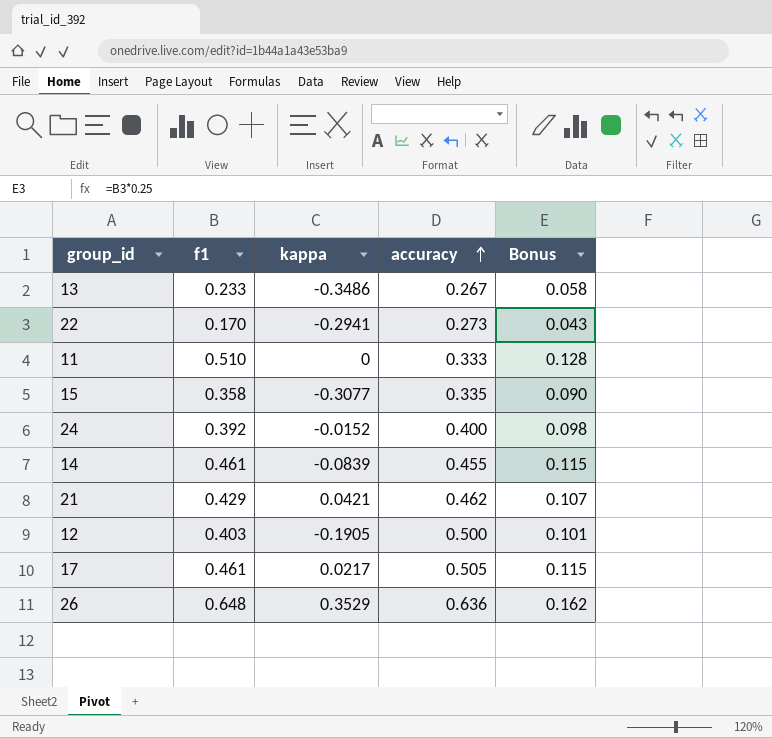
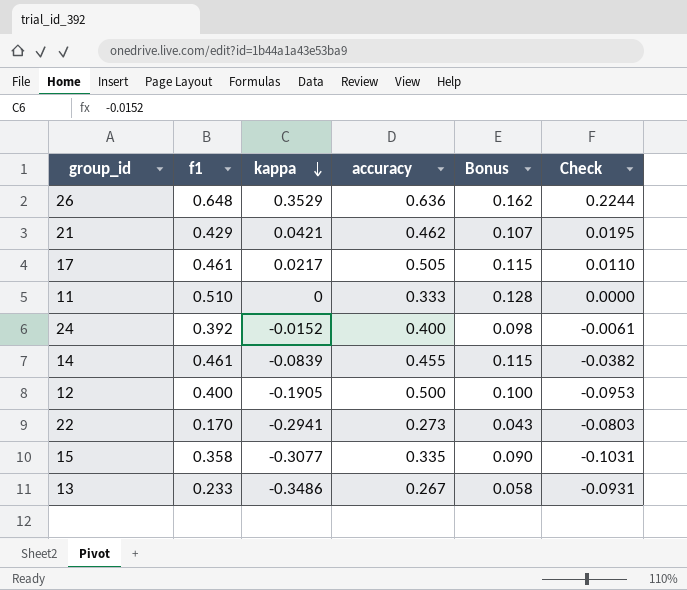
row order: accuracy ascending -> kappa descending
column Check | formula: none -> [kappa] * [accuracy]
12 | f1: 0.403 -> 0.400
12 | Bonus: 0.101 -> 0.100

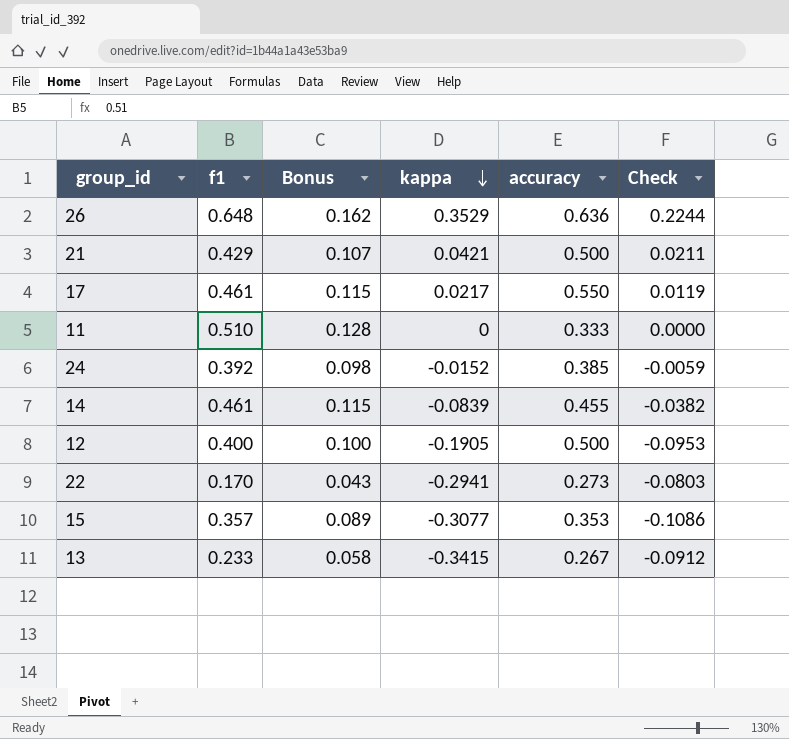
column Bonus | position: 5 -> 3
21 | accuracy: 0.462 -> 0.500
21 | Check: 0.0195 -> 0.0211
17 | accuracy: 0.505 -> 0.550
17 | Check: 0.0110 -> 0.0119
24 | accuracy: 0.400 -> 0.385
24 | Check: -0.0061 -> -0.0059
15 | f1: 0.358 -> 0.357
15 | Bonus: 0.090 -> 0.089
15 | accuracy: 0.335 -> 0.353
15 | Check: -0.1031 -> -0.1086
13 | kappa: -0.3486 -> -0.3415
13 | Check: -0.0931 -> -0.0912

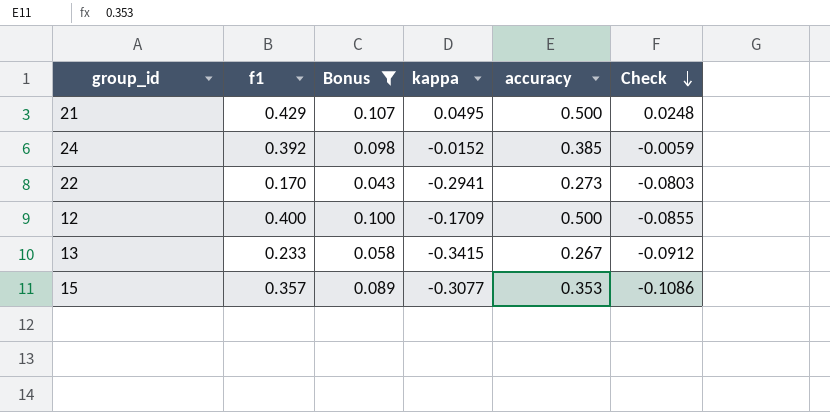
filter: none -> Bonus <= 0.107
row order: kappa descending -> Check descending
21 | kappa: 0.0421 -> 0.0495
21 | Check: 0.0211 -> 0.0248
12 | kappa: -0.1905 -> -0.1709
12 | Check: -0.0953 -> -0.0855

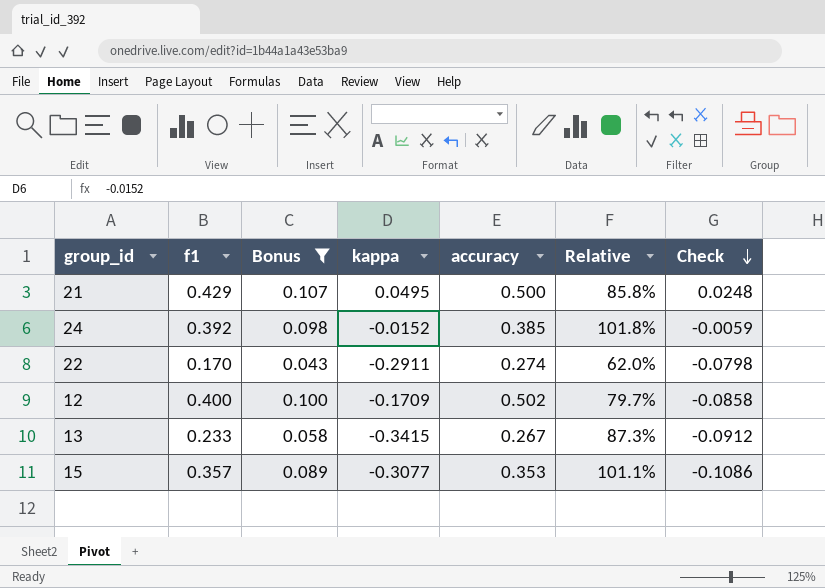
column Relative | formula: none -> [f1] / [accuracy]
22 | kappa: -0.2941 -> -0.2911
22 | accuracy: 0.273 -> 0.274
22 | Check: -0.0803 -> -0.0798
12 | accuracy: 0.500 -> 0.502
12 | Check: -0.0855 -> -0.0858

